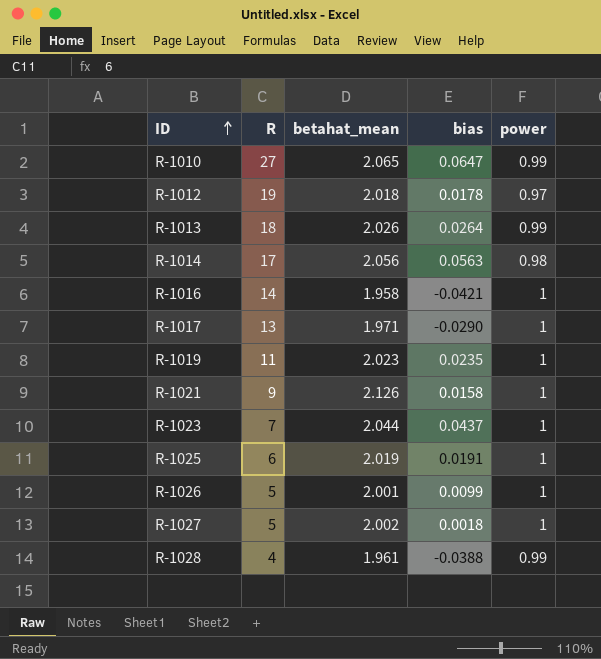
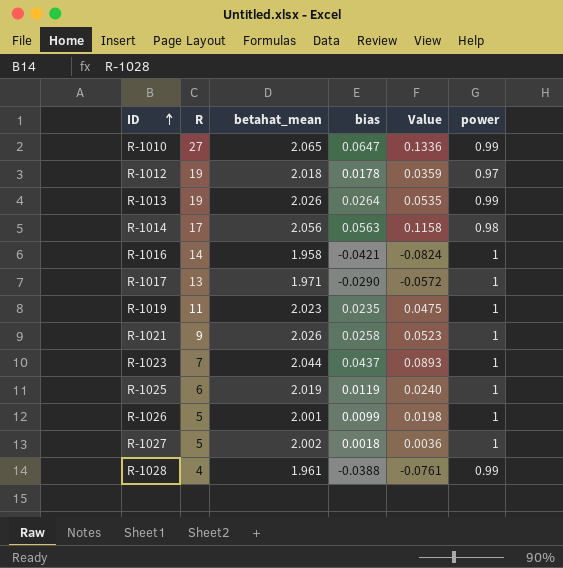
column Value | formula: none -> [betahat_mean] * [bias]
R-1013 | R: 18 -> 19
R-1021 | betahat_mean: 2.126 -> 2.026
R-1021 | bias: 0.0158 -> 0.0258
R-1025 | bias: 0.0191 -> 0.0119

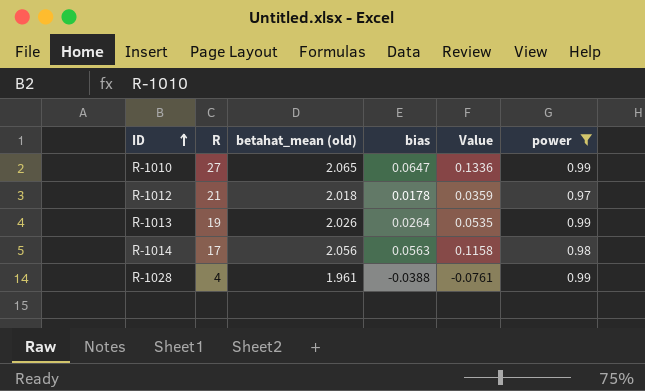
filter: none -> power != 1
column name: betahat_mean -> betahat_mean (old)
R-1012 | R: 19 -> 21

